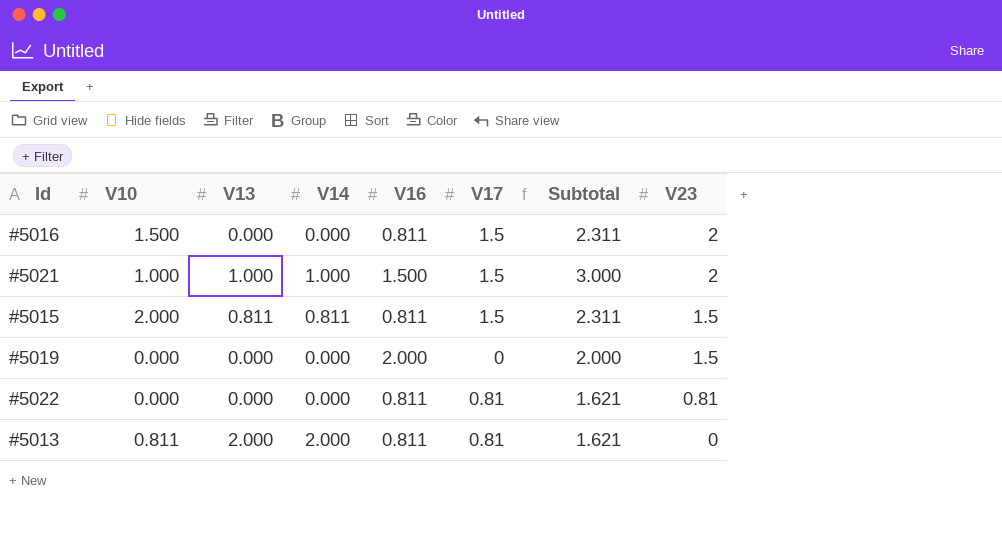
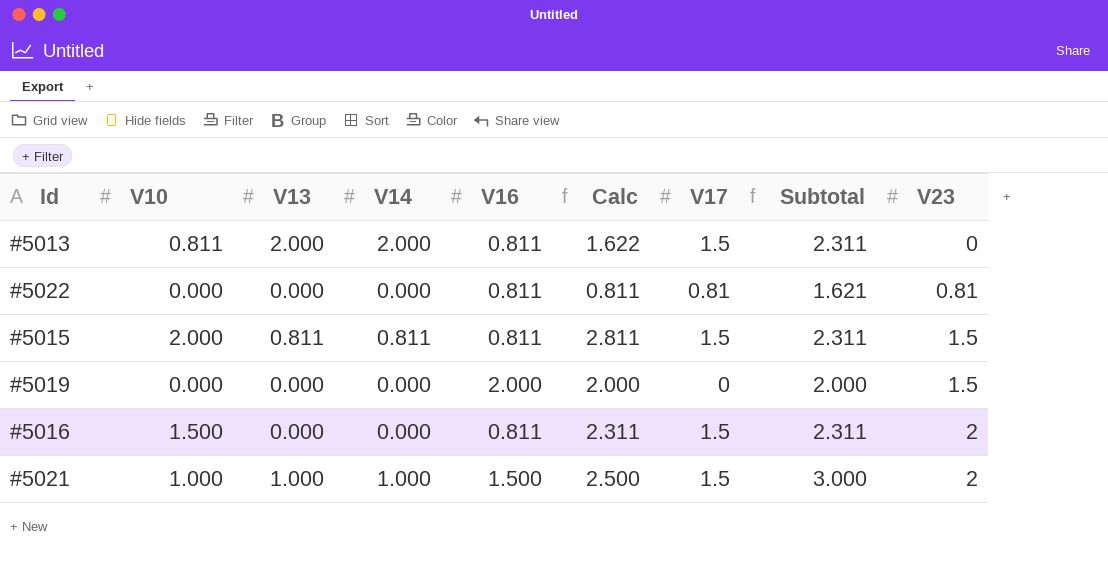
row order: V23 descending -> V23 ascending
column Calc | formula: none -> [V10] + [V16]
#5013 | V17: 0.81 -> 1.5
#5013 | Subtotal: 1.621 -> 2.311

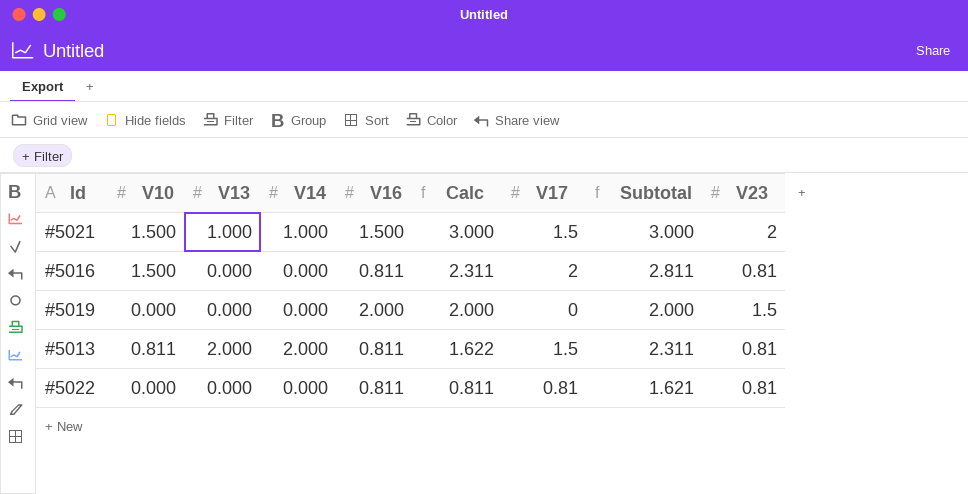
row order: V23 ascending -> Calc descending
row #5015: 2.000 | 0.811 | 0.811 | 0.811 | 2.811 | 1.5 | 2.311 | 1.5 -> none
#5021 | V10: 1.000 -> 1.500
#5021 | Calc: 2.500 -> 3.000
#5016 | V17: 1.5 -> 2
#5016 | Subtotal: 2.311 -> 2.811
#5016 | V23: 2 -> 0.81
#5013 | V23: 0 -> 0.81

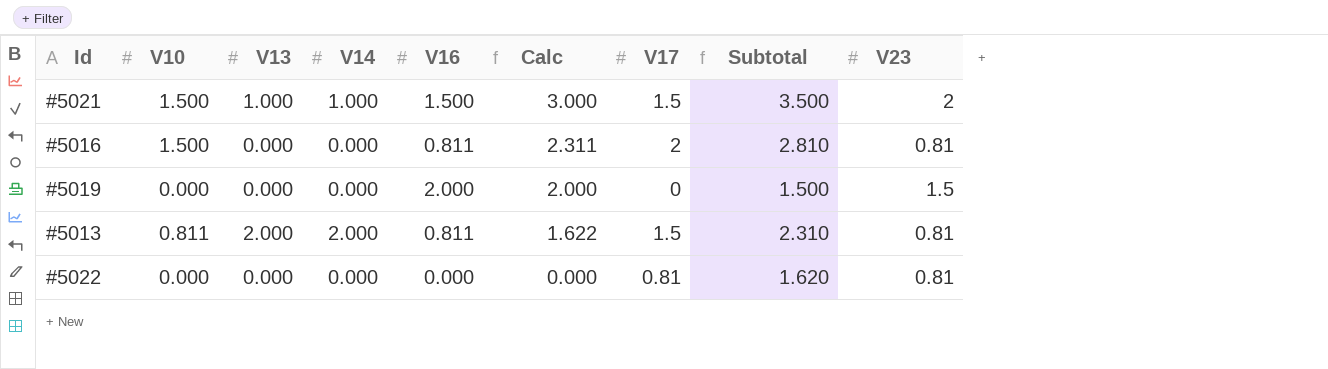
column Subtotal | formula: [V16] + [V17] -> [V17] + [V23]
#5022 | V16: 0.811 -> 0.000
#5022 | Calc: 0.811 -> 0.000

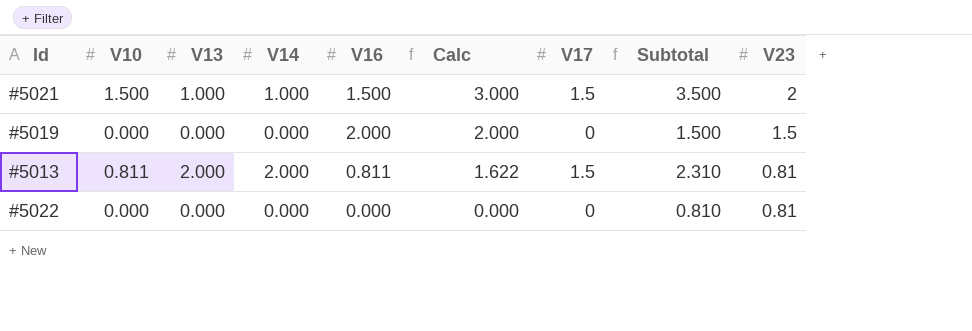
row #5016: 1.500 | 0.000 | 0.000 | 0.811 | 2.311 | 2 | 2.810 | 0.81 -> none
#5022 | V17: 0.81 -> 0
#5022 | Subtotal: 1.620 -> 0.810

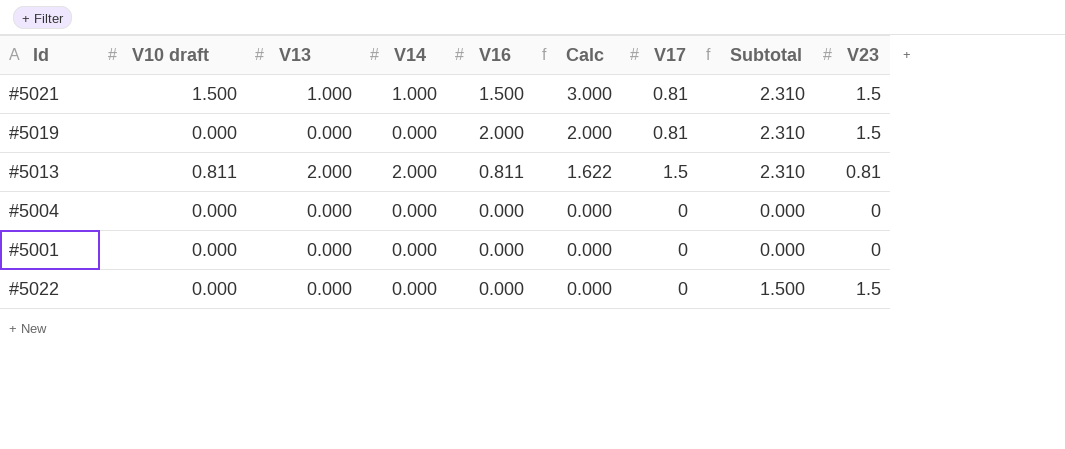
column name: V10 -> V10 draft
#5021 | V17: 1.5 -> 0.81
#5021 | Subtotal: 3.500 -> 2.310
#5021 | V23: 2 -> 1.5
#5019 | V17: 0 -> 0.81
#5019 | Subtotal: 1.500 -> 2.310
row #5004: none -> 0.000 | 0.000 | 0.000 | 0.000 | 0.000 | 0 | 0.000 | 0
row #5001: none -> 0.000 | 0.000 | 0.000 | 0.000 | 0.000 | 0 | 0.000 | 0
#5022 | Subtotal: 0.810 -> 1.500
#5022 | V23: 0.81 -> 1.5

